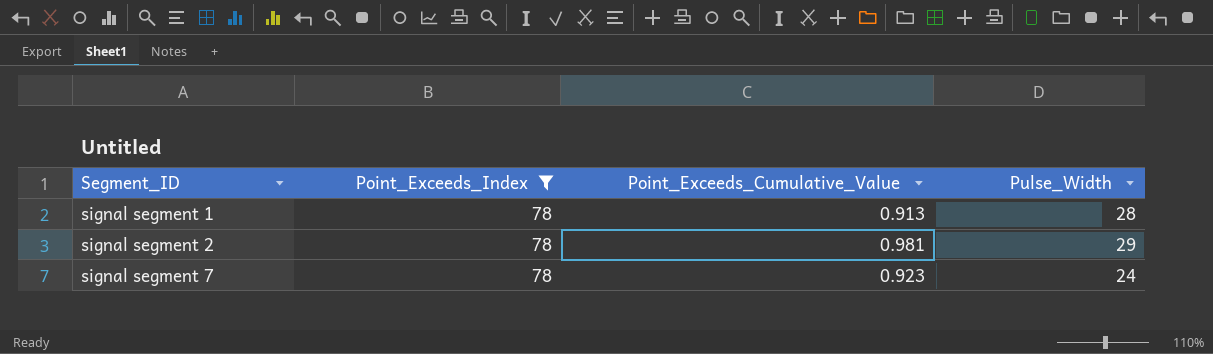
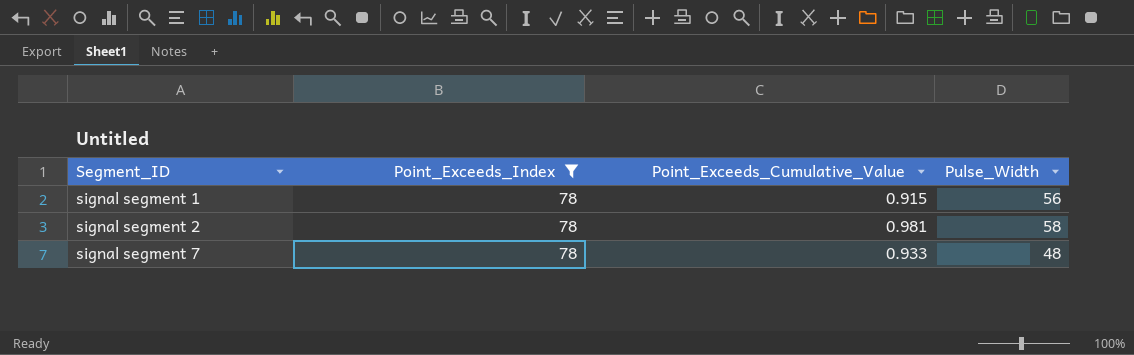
signal segment 1 | Point_Exceeds_Cumulative_Value: 0.913 -> 0.915
signal segment 1 | Pulse_Width: 28 -> 56
signal segment 2 | Pulse_Width: 29 -> 58
signal segment 7 | Point_Exceeds_Cumulative_Value: 0.923 -> 0.933
signal segment 7 | Pulse_Width: 24 -> 48

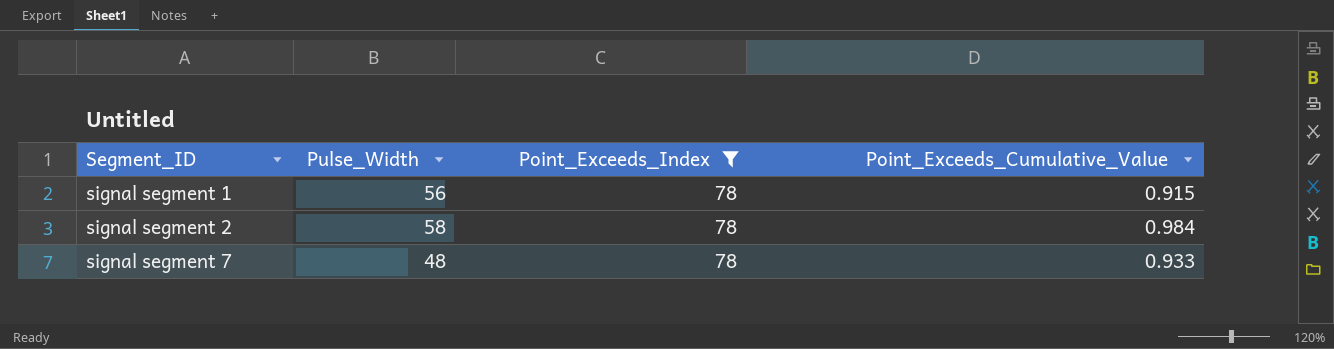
column Pulse_Width | position: 4 -> 2
signal segment 2 | Point_Exceeds_Cumulative_Value: 0.981 -> 0.984

